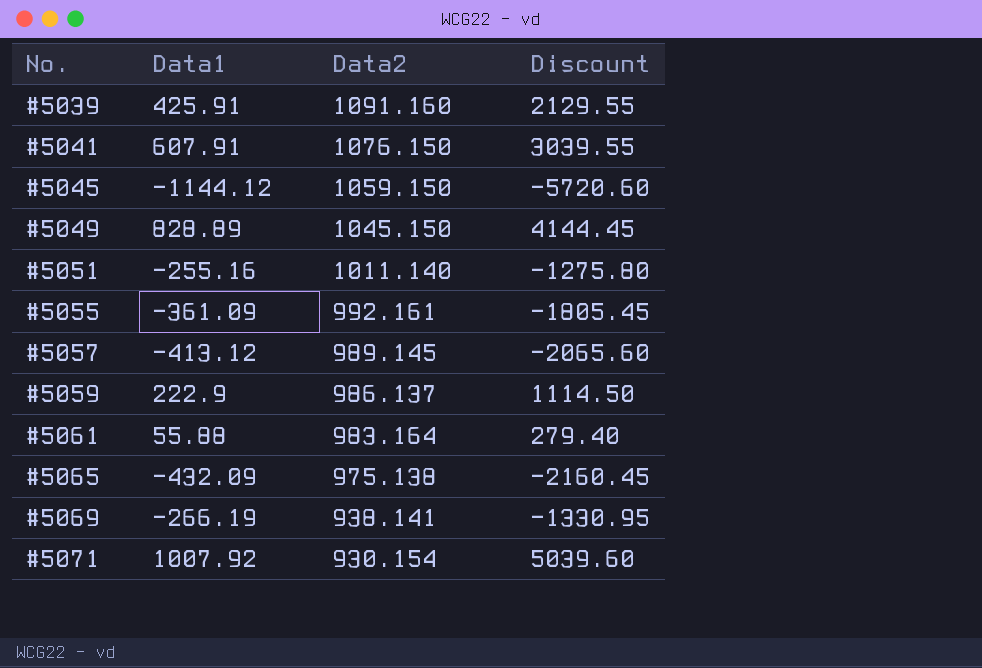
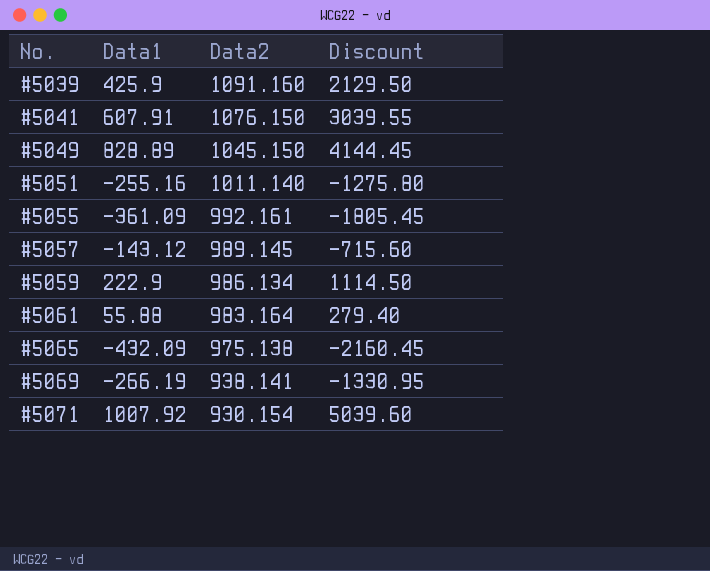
row #5045: -1144.12 | 1059.150 | -5720.60 -> none
#5039 | Data1: 425.91 -> 425.9
#5039 | Discount: 2129.55 -> 2129.50
#5057 | Data1: -413.12 -> -143.12
#5057 | Discount: -2065.60 -> -715.60
#5059 | Data2: 986.137 -> 986.134

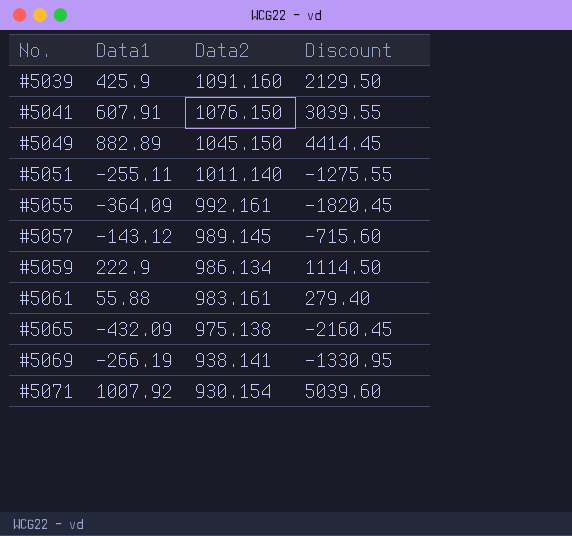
#5049 | Data1: 828.89 -> 882.89
#5049 | Discount: 4144.45 -> 4414.45
#5051 | Data1: -255.16 -> -255.11
#5051 | Discount: -1275.80 -> -1275.55
#5055 | Data1: -361.09 -> -364.09
#5055 | Discount: -1805.45 -> -1820.45
#5061 | Data2: 983.164 -> 983.161

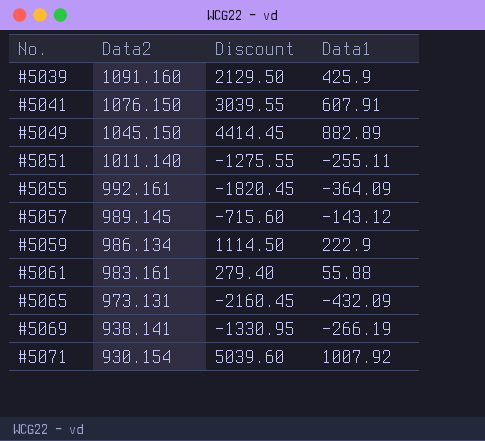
column Data1 | position: 2 -> 4
#5065 | Data2: 975.138 -> 973.131

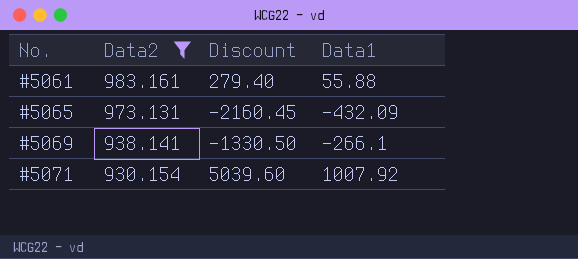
filter: none -> Data2 <= 983.161
#5069 | Discount: -1330.95 -> -1330.50
#5069 | Data1: -266.19 -> -266.1

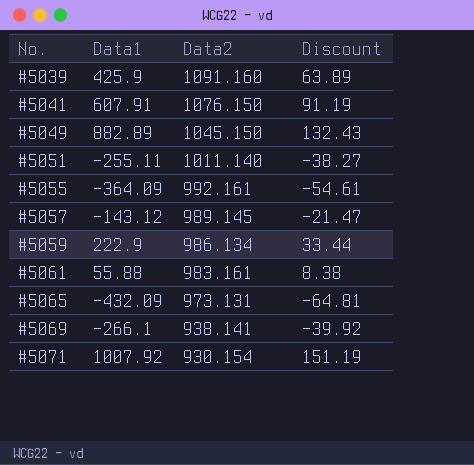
filter: Data2 <= 983.161 -> none
column Data1 | position: 4 -> 2
column Discount | formula: [Data1] * 5 -> [Data1] * 0.15

